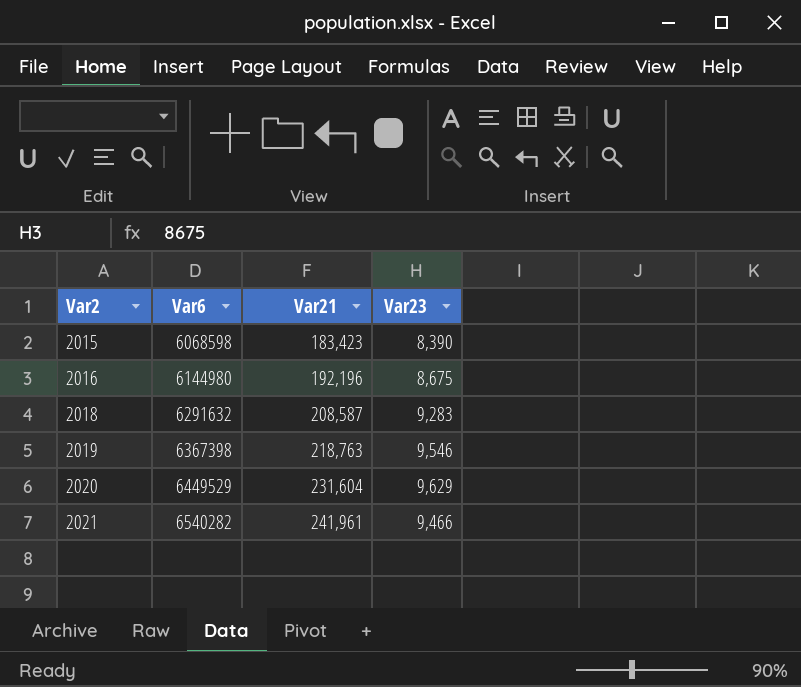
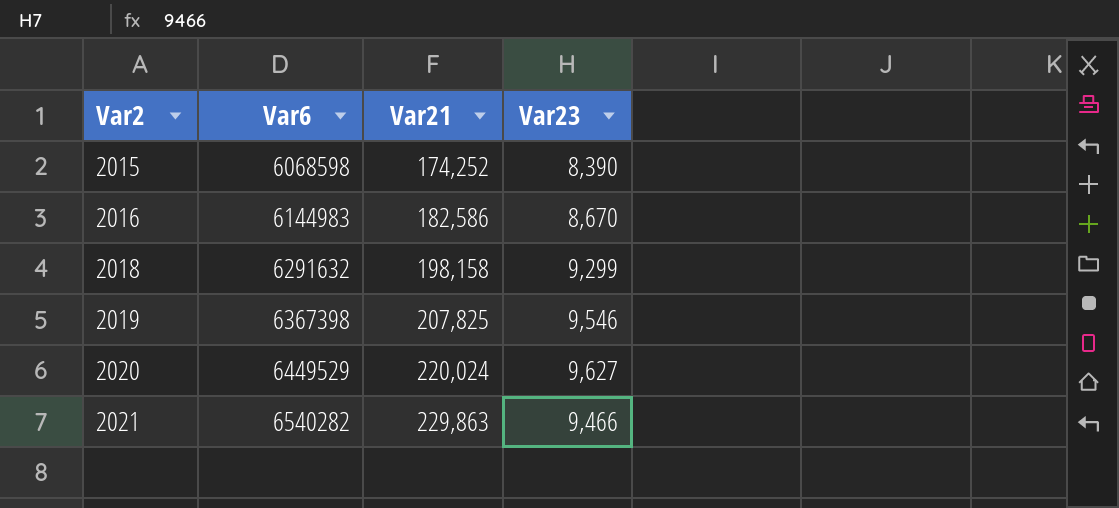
2015 | Var21: 183,423 -> 174,252
2016 | Var6: 6144980 -> 6144983
2016 | Var21: 192,196 -> 182,586
2016 | Var23: 8,675 -> 8,670
2018 | Var21: 208,587 -> 198,158
2018 | Var23: 9,283 -> 9,299
2019 | Var21: 218,763 -> 207,825
2020 | Var21: 231,604 -> 220,024
2020 | Var23: 9,629 -> 9,627
2021 | Var21: 241,961 -> 229,863

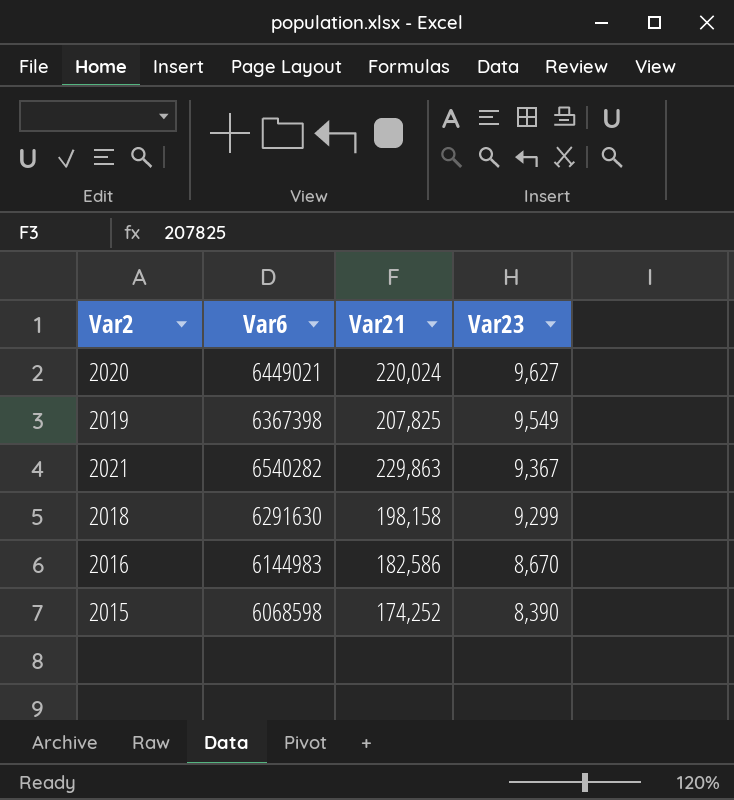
row order: Var2 ascending -> Var23 descending
2020 | Var6: 6449529 -> 6449021
2019 | Var23: 9,546 -> 9,549
2021 | Var23: 9,466 -> 9,367
2018 | Var6: 6291632 -> 6291630

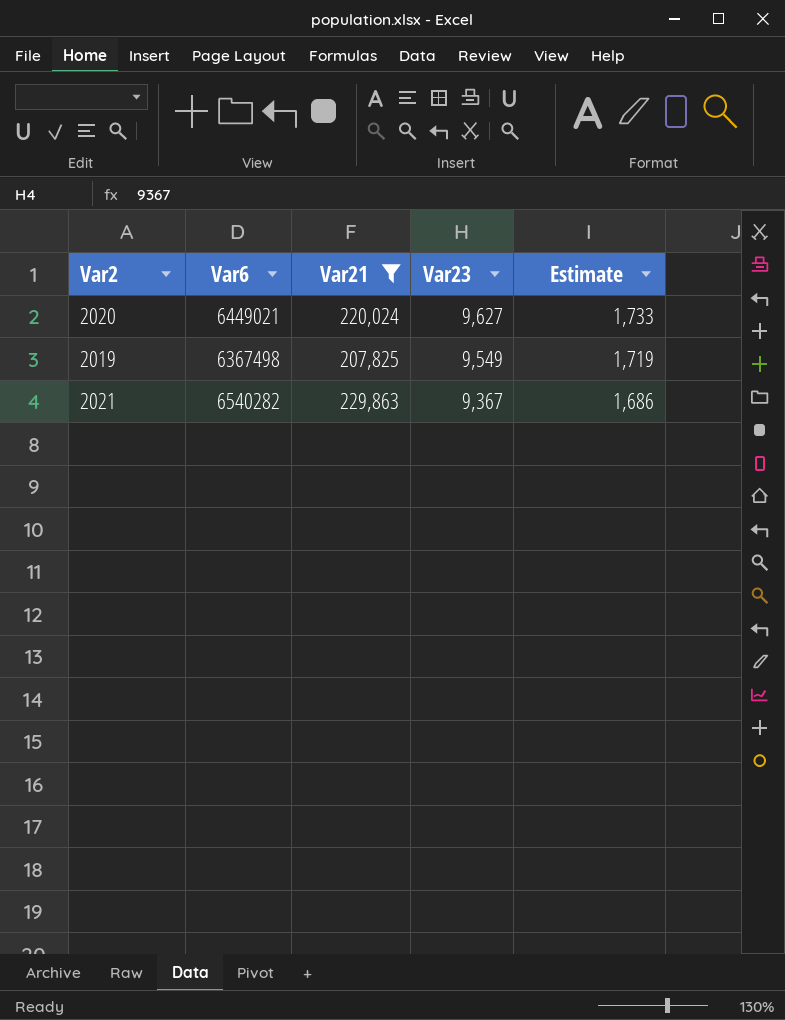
filter: none -> Var21 >= 207,825
column Estimate | formula: none -> [Var23] * 0.18
2019 | Var6: 6367398 -> 6367498

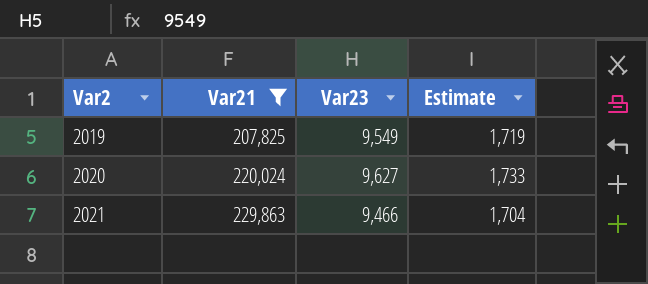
row order: Var23 descending -> Var2 ascending
column Var6 | position: 2 -> none
2021 | Var23: 9,367 -> 9,466
2021 | Estimate: 1,686 -> 1,704

